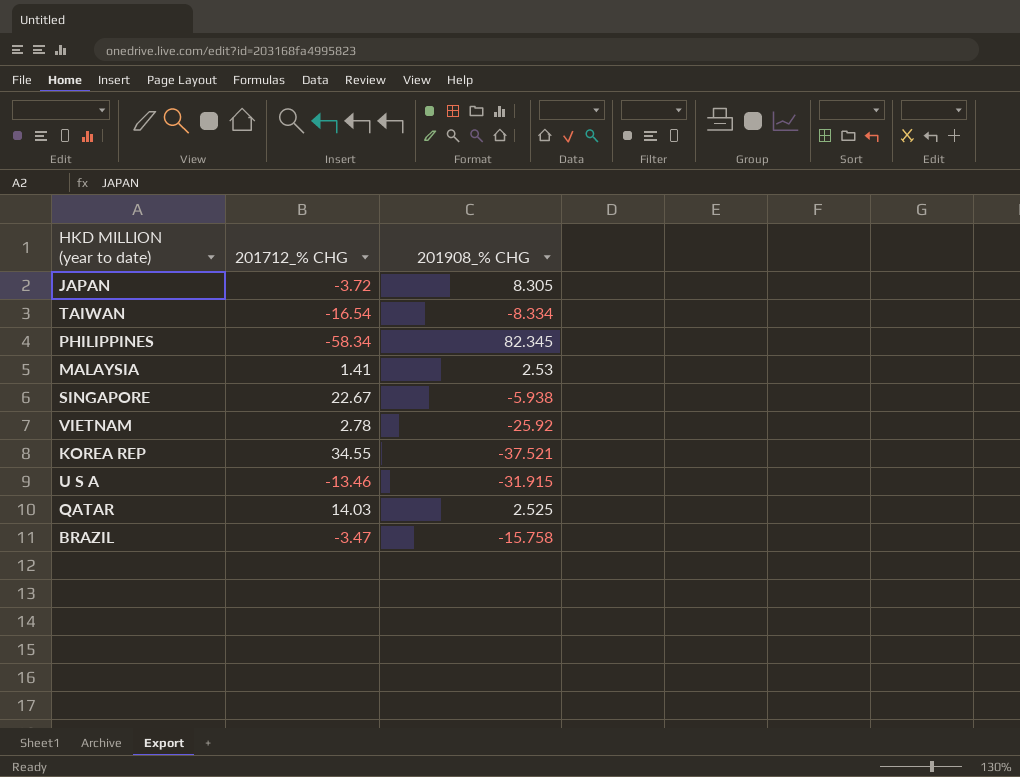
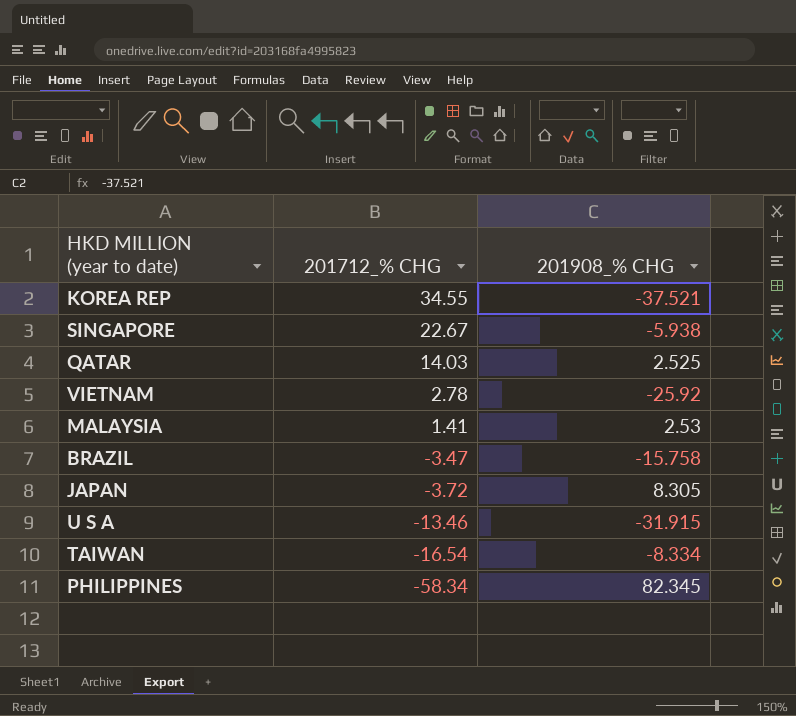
row order: none -> 201712_% CHG descending

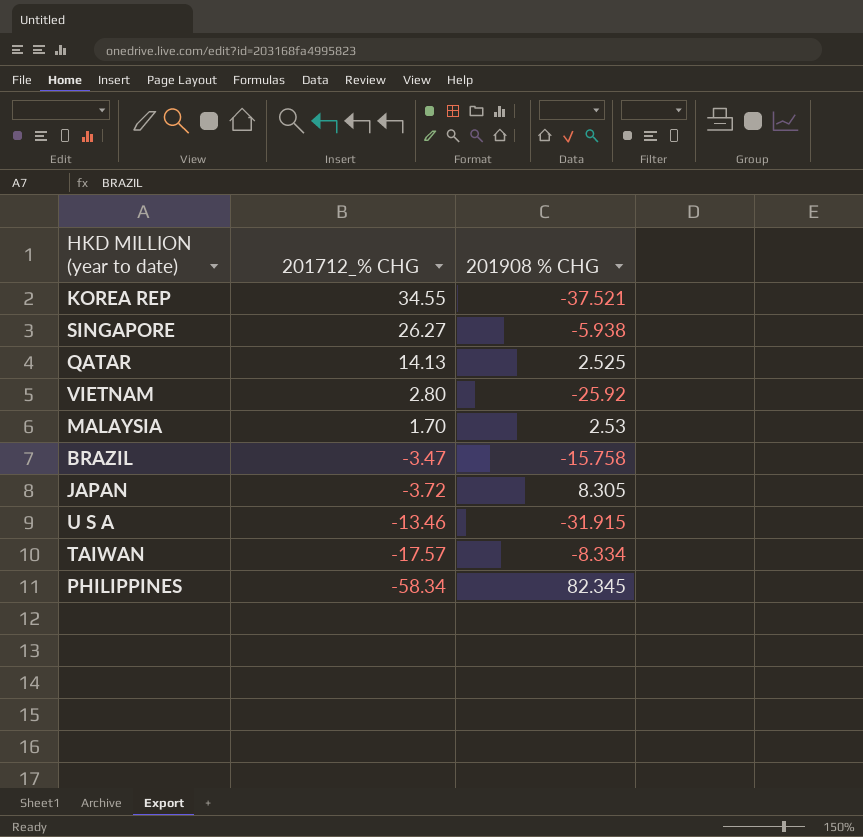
column name: 201908_% CHG -> 201908 % CHG
SINGAPORE | 201712_% CHG: 22.67 -> 26.27
QATAR | 201712_% CHG: 14.03 -> 14.13
VIETNAM | 201712_% CHG: 2.78 -> 2.80
MALAYSIA | 201712_% CHG: 1.41 -> 1.70
TAIWAN | 201712_% CHG: -16.54 -> -17.57

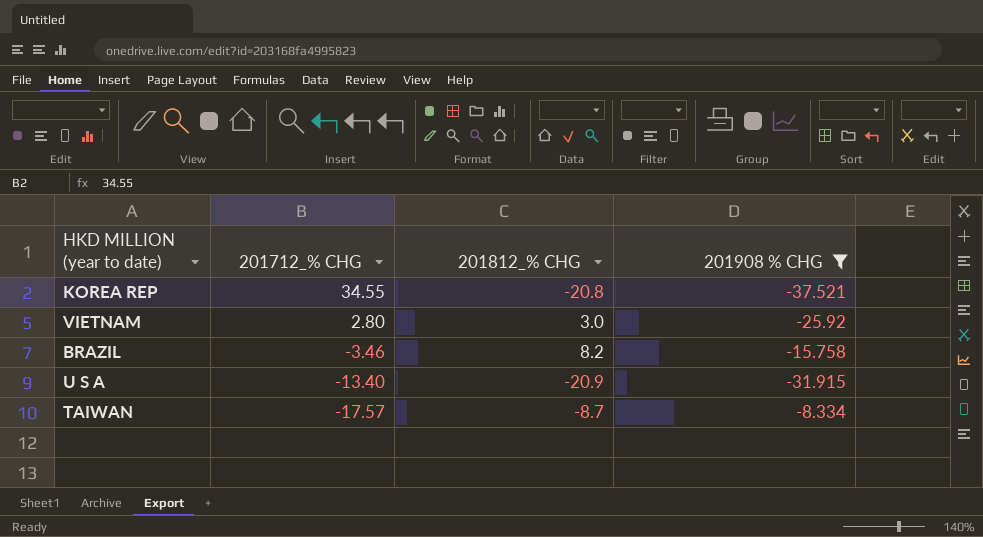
filter: none -> 201908 % CHG <= -8.334
column 201812_% CHG | position: none -> 3
BRAZIL | 201712_% CHG: -3.47 -> -3.46
U S A | 201712_% CHG: -13.46 -> -13.40

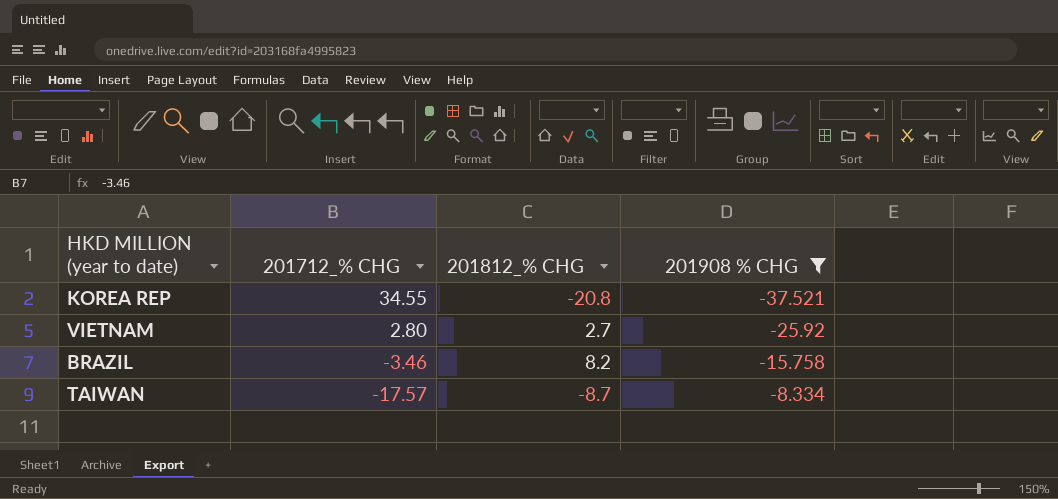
row U S A: -13.40 | -20.9 | -31.915 -> none
VIETNAM | 201812_% CHG: 3.0 -> 2.7

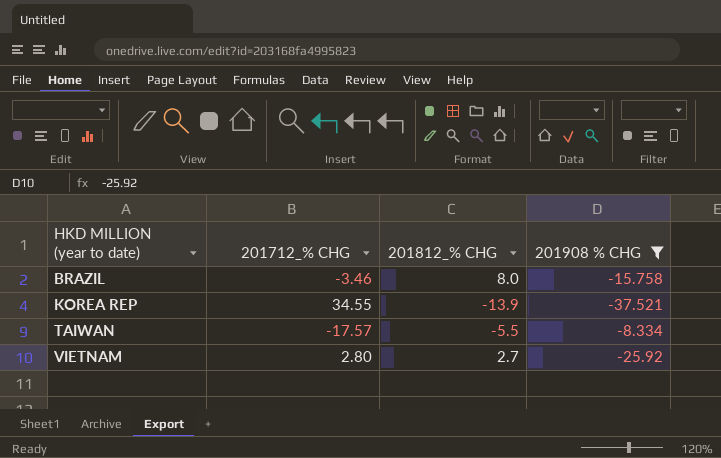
row order: 201712_% CHG descending -> HKD MILLION (year to date) ascending
BRAZIL | 201812_% CHG: 8.2 -> 8.0
KOREA REP | 201812_% CHG: -20.8 -> -13.9
TAIWAN | 201812_% CHG: -8.7 -> -5.5

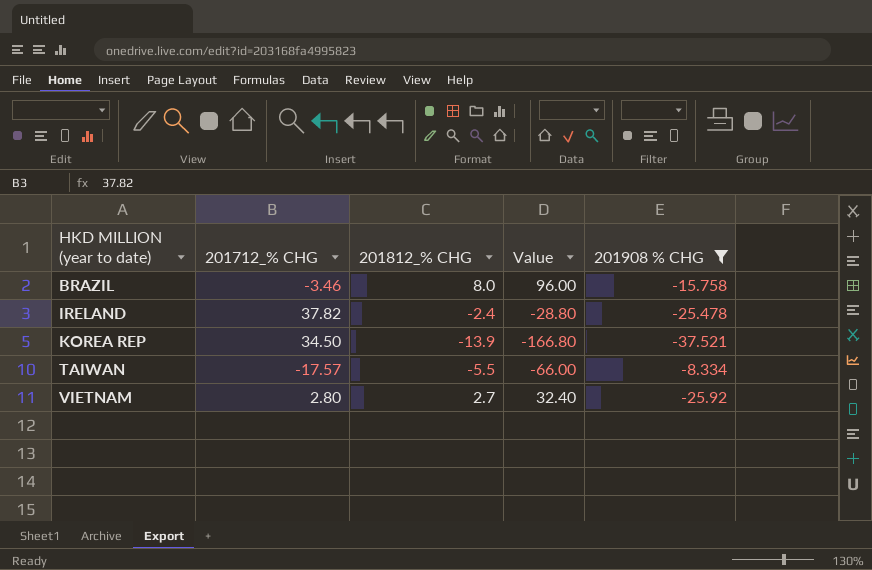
column Value | formula: none -> [201812_% CHG] * 12
row IRELAND: none -> 37.82 | -2.4 | -28.80 | -25.478
KOREA REP | 201712_% CHG: 34.55 -> 34.50

